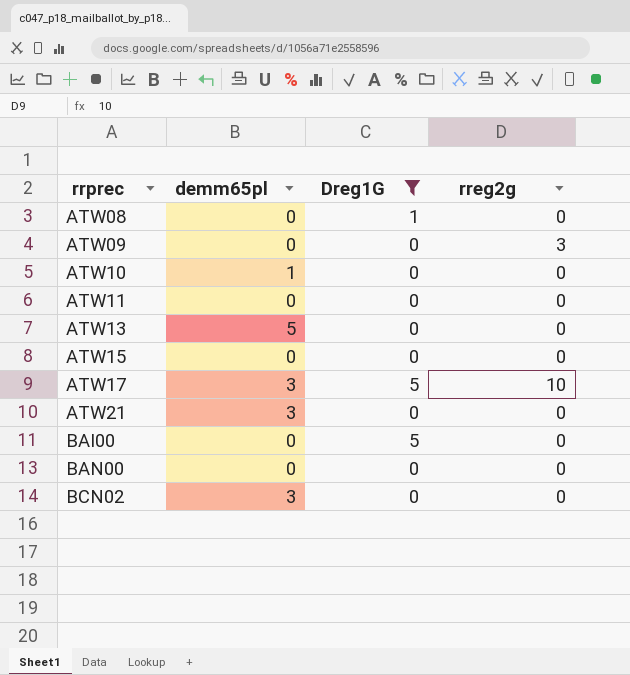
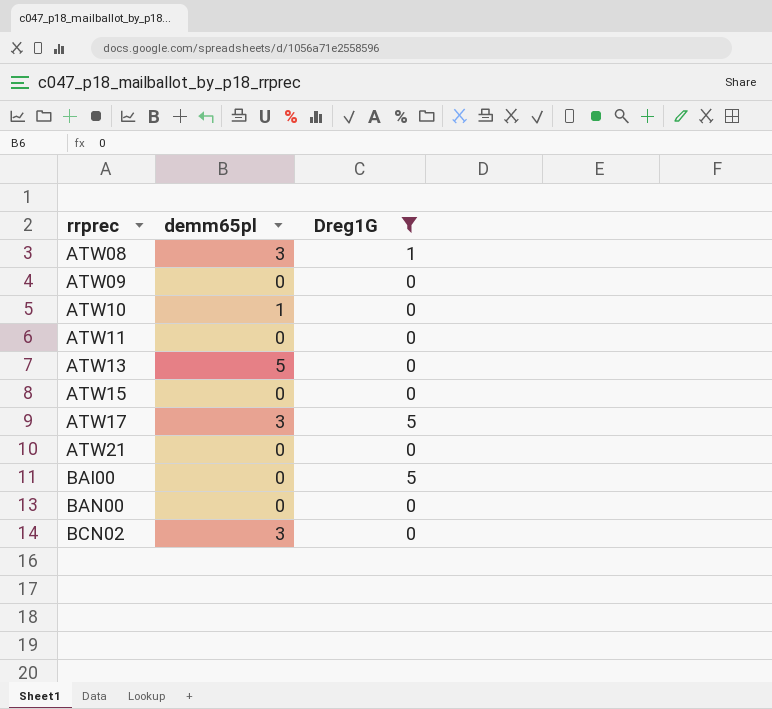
column rreg2g | position: 4 -> none
ATW08 | demm65pl: 0 -> 3
ATW21 | demm65pl: 3 -> 0

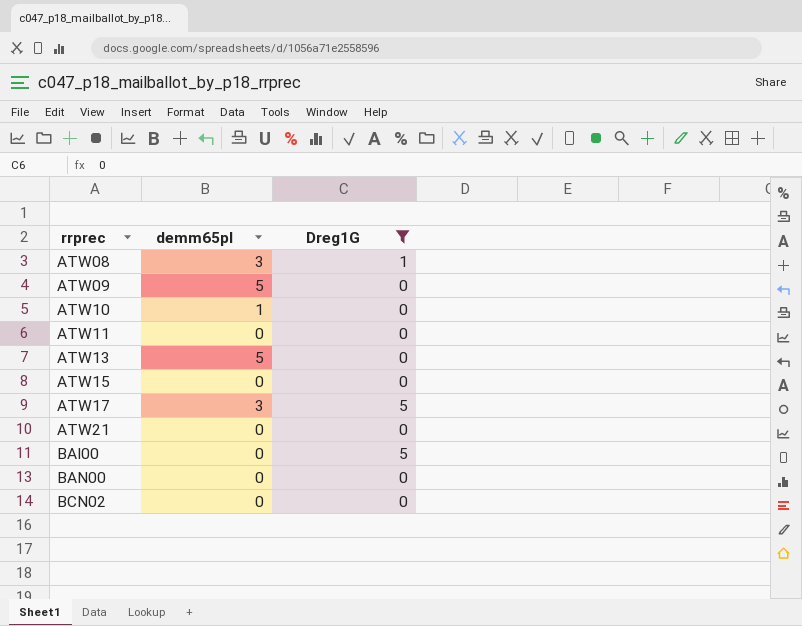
ATW09 | demm65pl: 0 -> 5
BCN02 | demm65pl: 3 -> 0

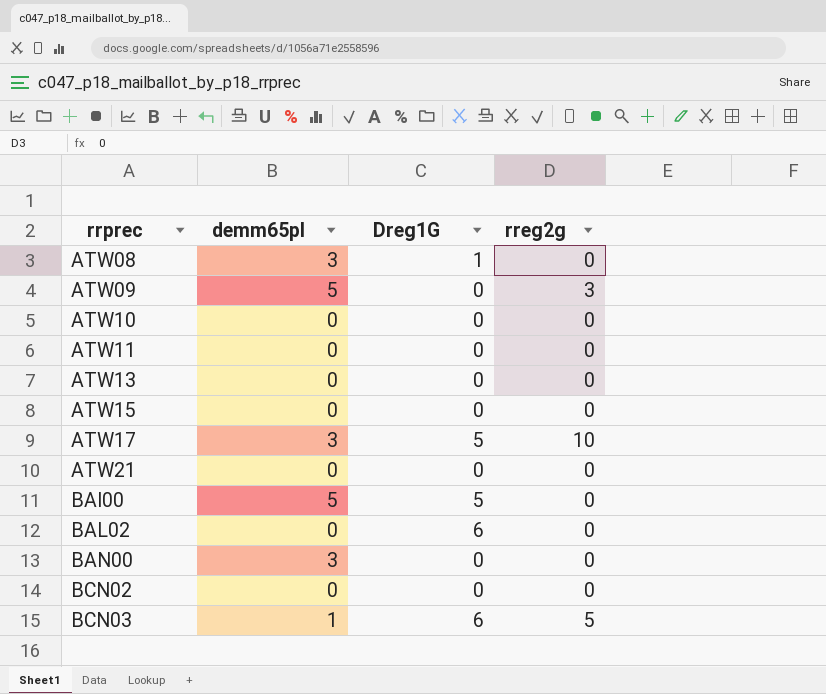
filter: Dreg1G != 6 -> none
column rreg2g | position: none -> 4
ATW10 | demm65pl: 1 -> 0
ATW13 | demm65pl: 5 -> 0
BAI00 | demm65pl: 0 -> 5
BAN00 | demm65pl: 0 -> 3

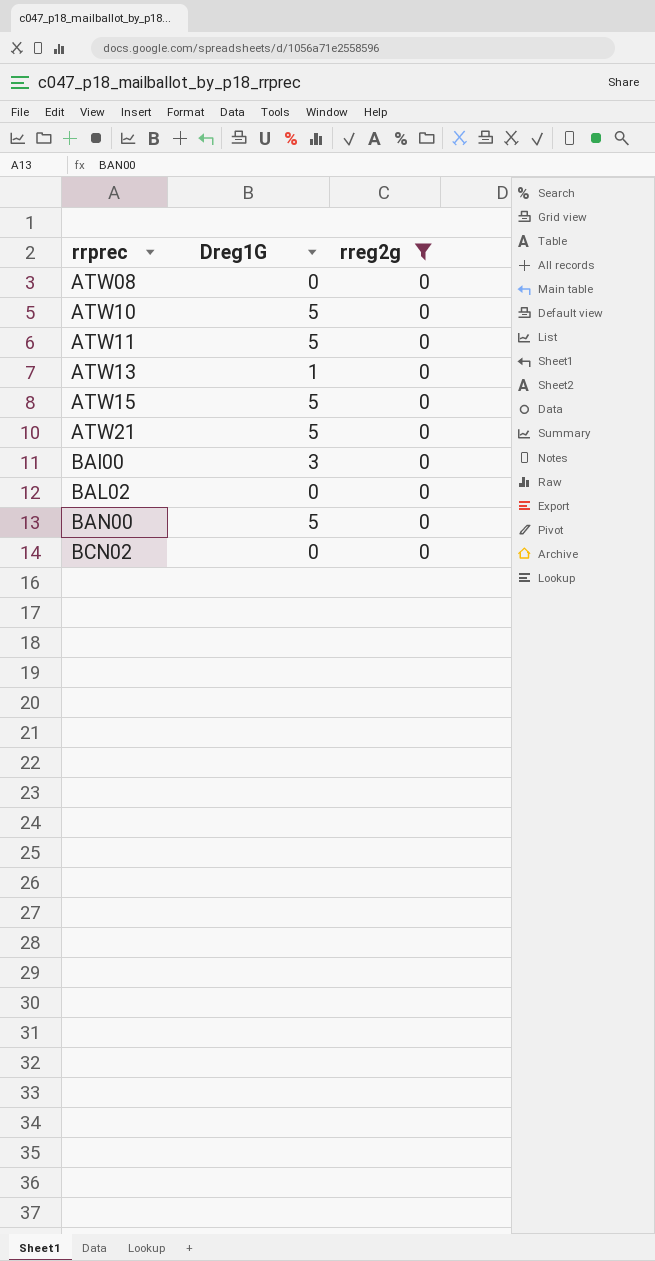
filter: none -> rreg2g = 0
column demm65pl | position: 2 -> none
ATW08 | Dreg1G: 1 -> 0
ATW10 | Dreg1G: 0 -> 5
ATW11 | Dreg1G: 0 -> 5
ATW13 | Dreg1G: 0 -> 1
ATW15 | Dreg1G: 0 -> 5
ATW21 | Dreg1G: 0 -> 5
BAI00 | Dreg1G: 5 -> 3
BAL02 | Dreg1G: 6 -> 0
BAN00 | Dreg1G: 0 -> 5

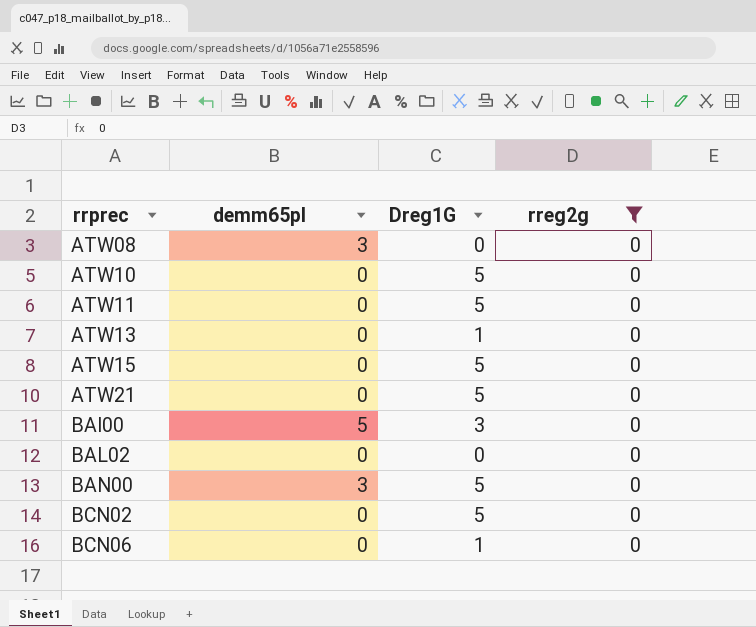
column demm65pl | position: none -> 2
BCN02 | Dreg1G: 0 -> 5
row BCN06: none -> 0 | 1 | 0

